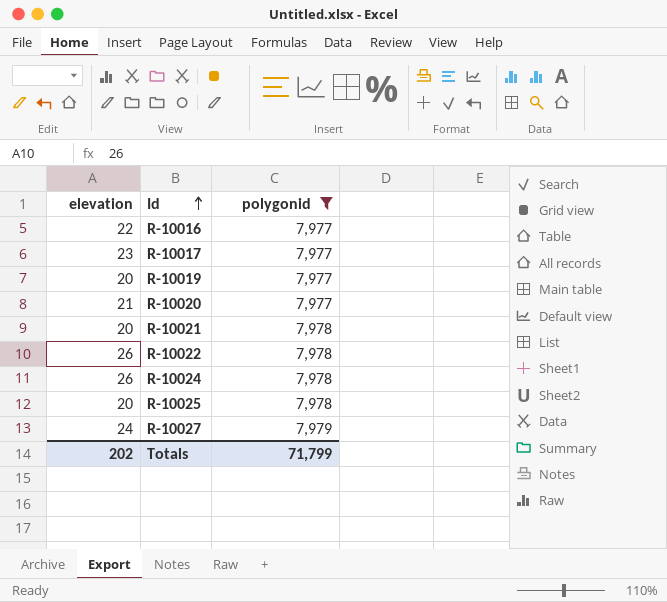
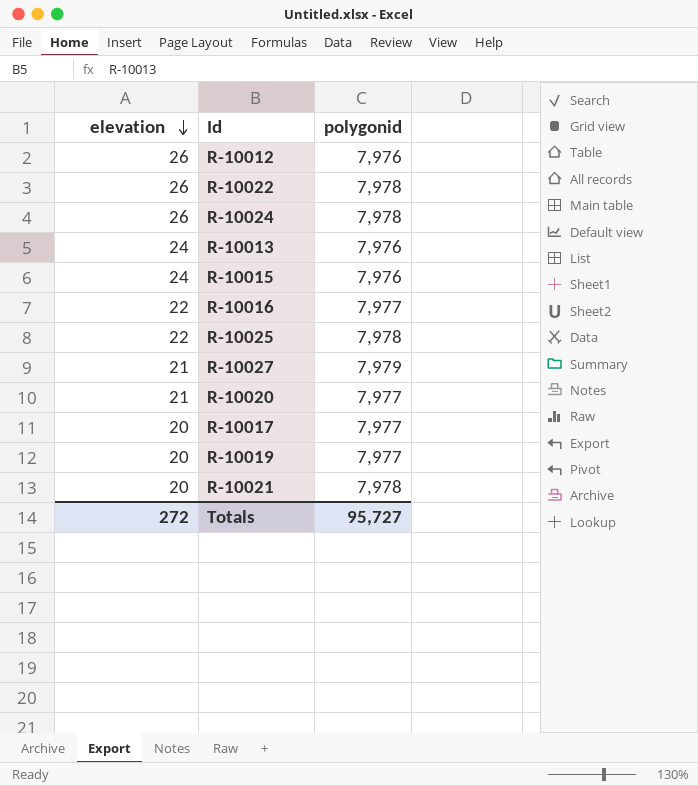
filter: polygonid != 7,976 -> none
row order: Id ascending -> elevation descending
R-10025 | elevation: 20 -> 22
R-10027 | elevation: 24 -> 21
R-10017 | elevation: 23 -> 20
Totals | elevation: 202 -> 272
Totals | polygonid: 71,799 -> 95,727

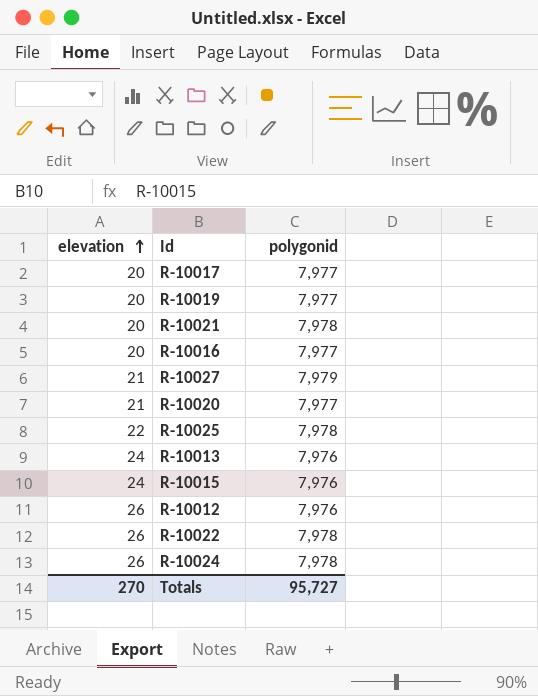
row order: elevation descending -> elevation ascending
R-10016 | elevation: 22 -> 20
Totals | elevation: 272 -> 270

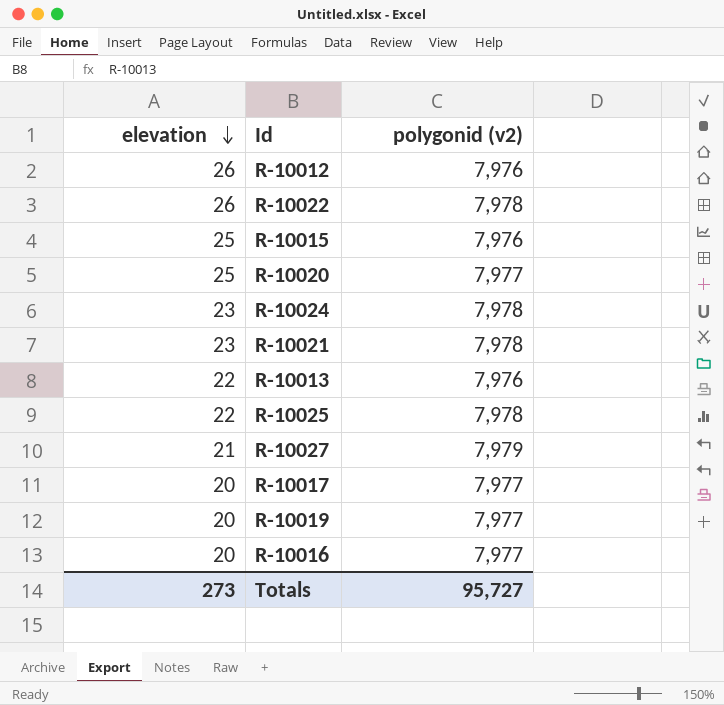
row order: elevation ascending -> elevation descending
column name: polygonid -> polygonid (v2)
R-10015 | elevation: 24 -> 25
R-10020 | elevation: 21 -> 25
R-10024 | elevation: 26 -> 23
R-10021 | elevation: 20 -> 23
R-10013 | elevation: 24 -> 22
Totals | elevation: 270 -> 273

